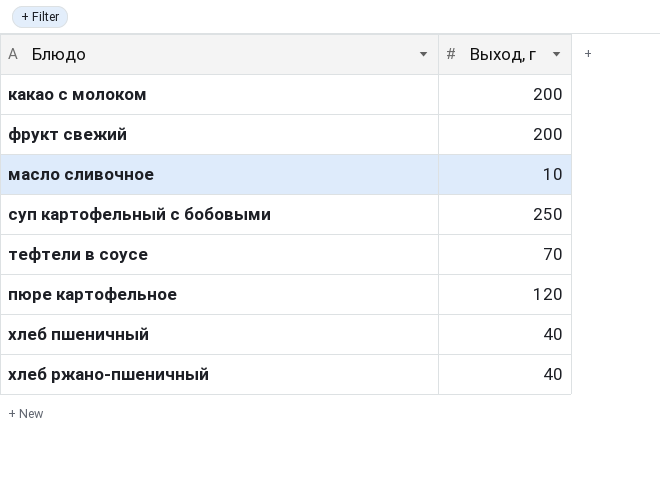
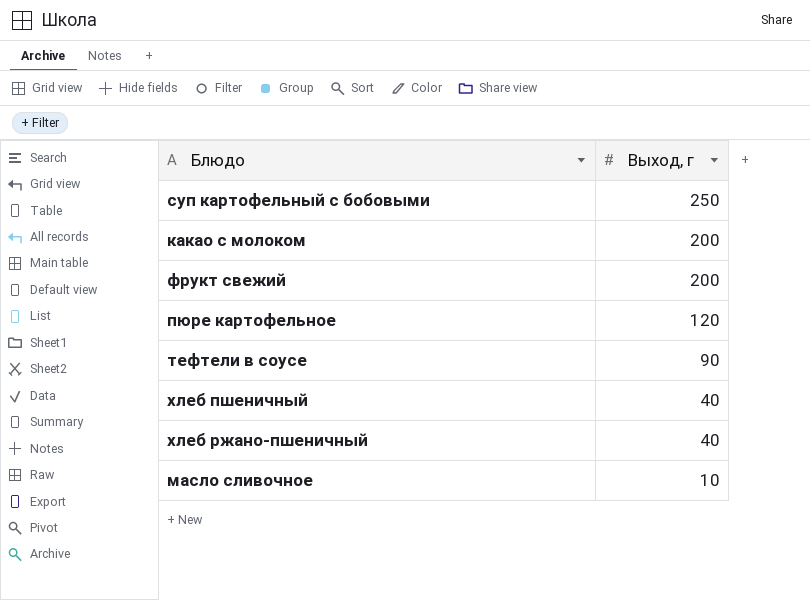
row order: none -> Выход, г descending
тефтели в соусе | Выход, г: 70 -> 90

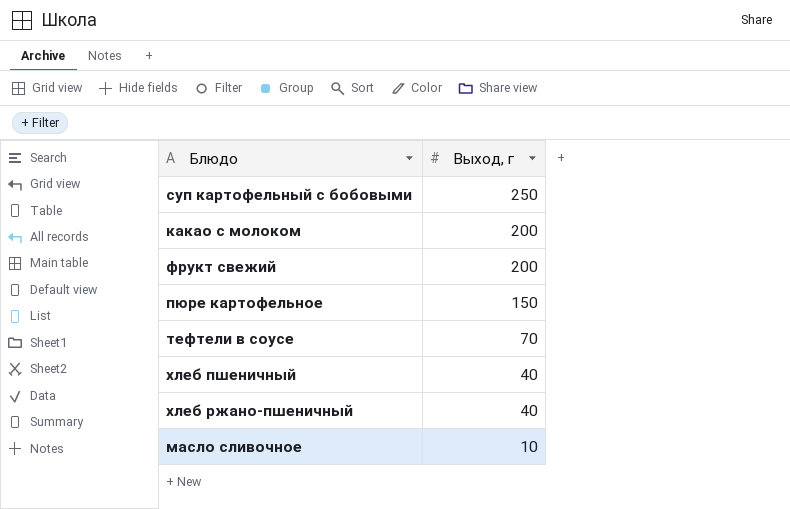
пюре картофельное | Выход, г: 120 -> 150
тефтели в соусе | Выход, г: 90 -> 70

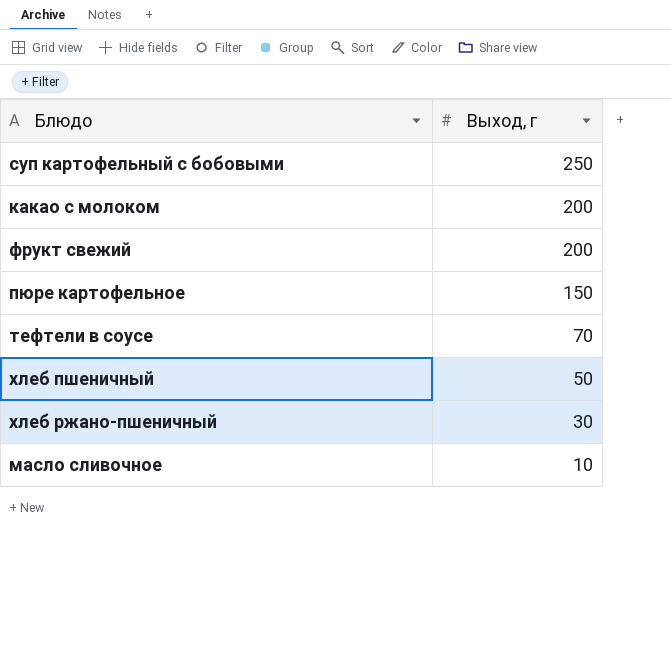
хлеб пшеничный | Выход, г: 40 -> 50
хлеб ржано-пшеничный | Выход, г: 40 -> 30

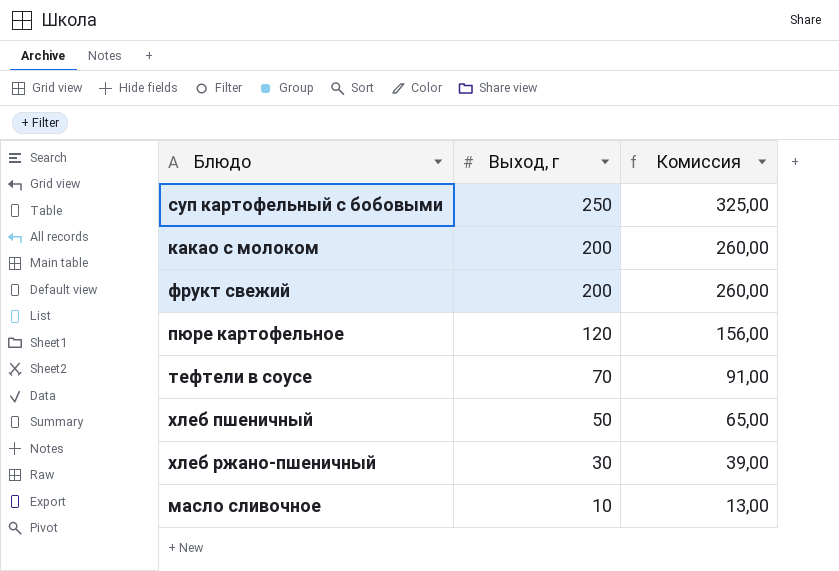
column Комиссия | formula: none -> [Выход, г] * 1,3
пюре картофельное | Выход, г: 150 -> 120

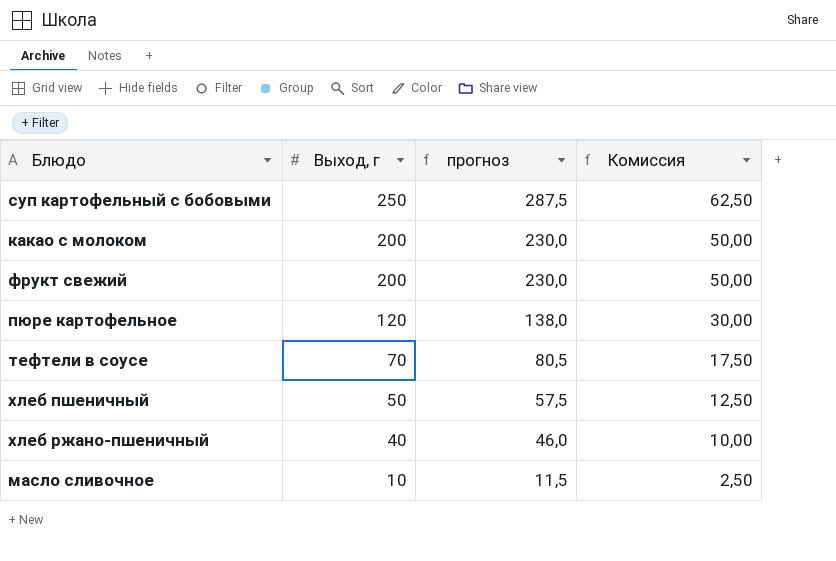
column прогноз | formula: none -> [Выход, г] * 1,15
column Комиссия | formula: [Выход, г] * 1,3 -> [Выход, г] * 0,25
хлеб ржано-пшеничный | Выход, г: 30 -> 40

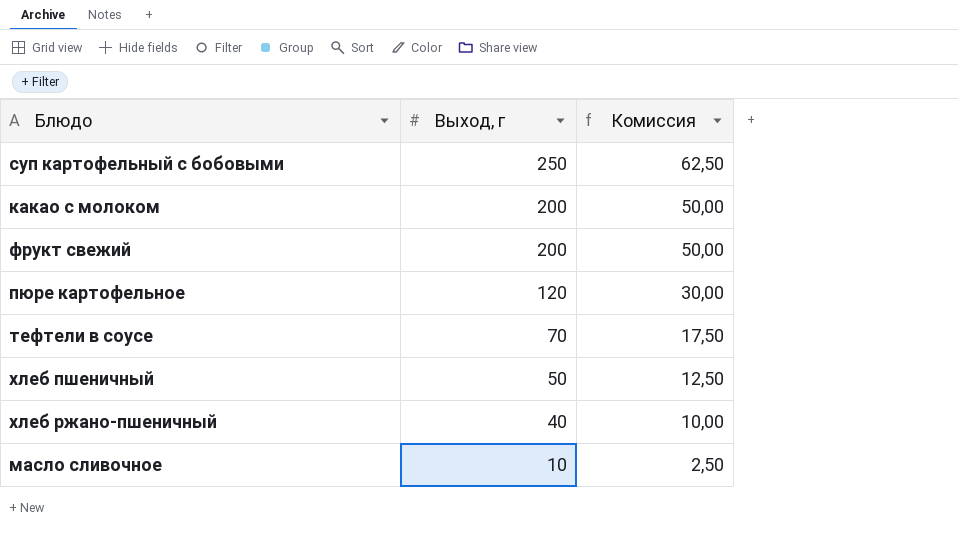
column прогноз | formula: [Выход, г] * 1,15 -> none

